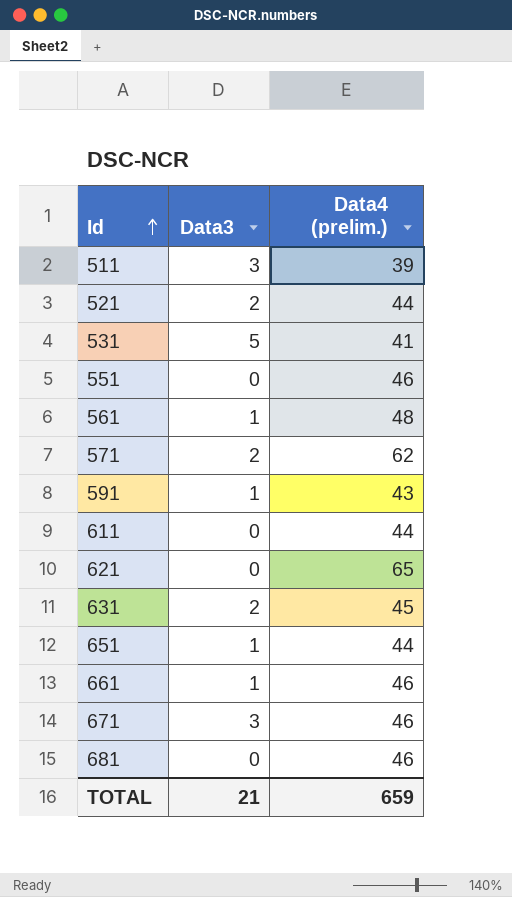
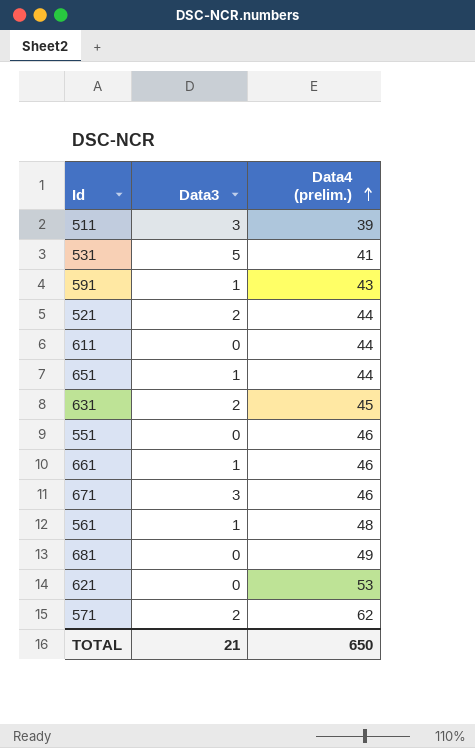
row order: Id ascending -> Data4 (prelim.) ascending
681 | Data4 (prelim.): 46 -> 49
621 | Data4 (prelim.): 65 -> 53
TOTAL | Data4 (prelim.): 659 -> 650

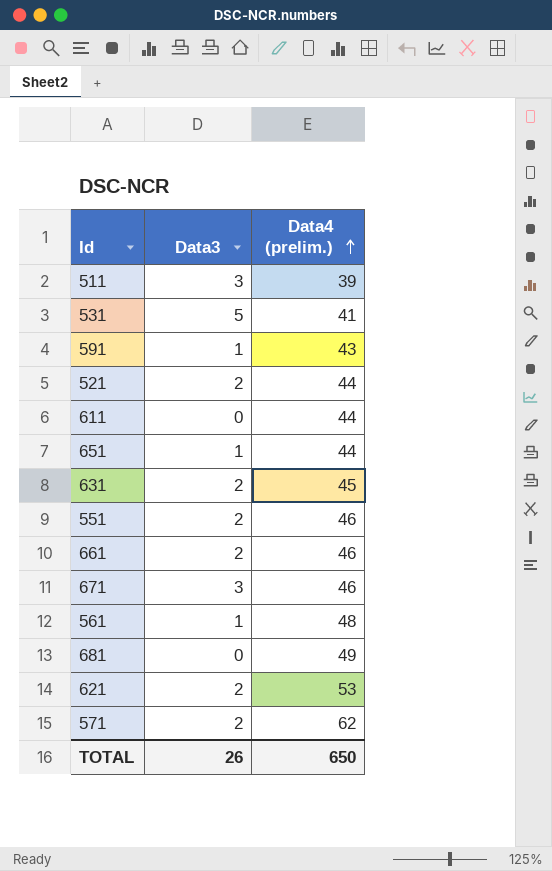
551 | Data3: 0 -> 2
661 | Data3: 1 -> 2
621 | Data3: 0 -> 2
TOTAL | Data3: 21 -> 26

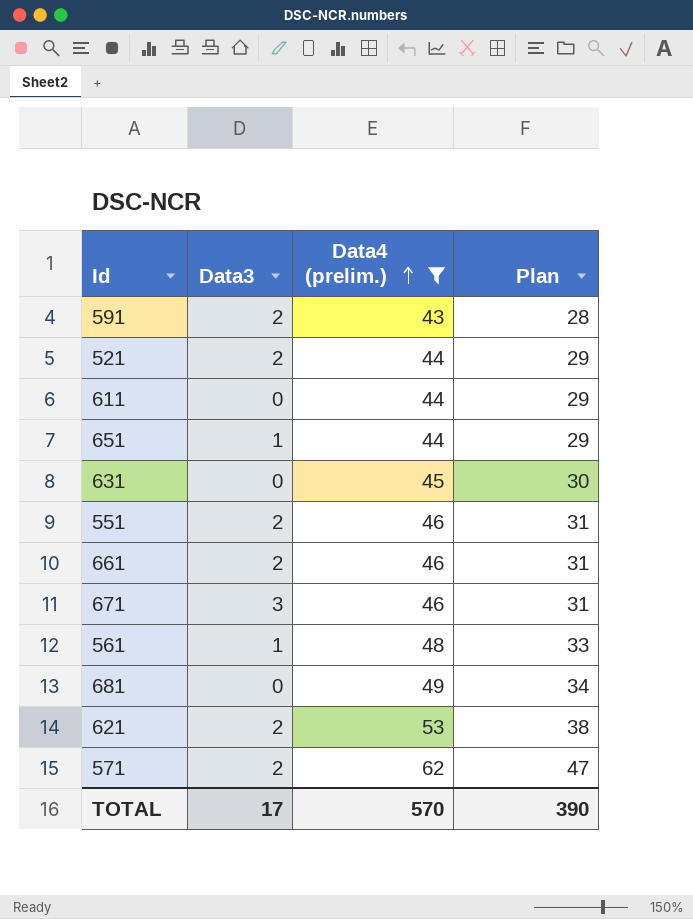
filter: none -> Data4 (prelim.) >= 43
column Plan | formula: none -> [Data4 (prelim.)] - 15
591 | Data3: 1 -> 2
631 | Data3: 2 -> 0
TOTAL | Data3: 26 -> 17
TOTAL | Data4 (prelim.): 650 -> 570

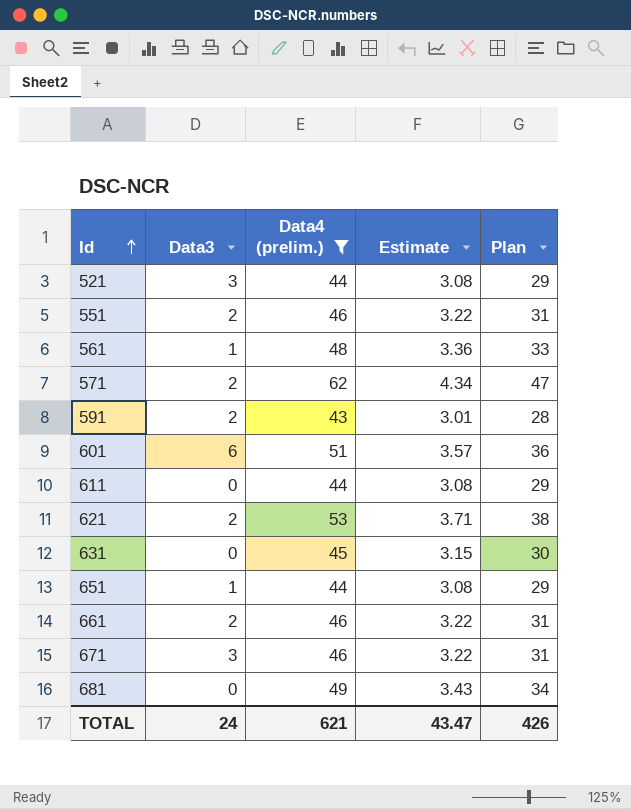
row order: Data4 (prelim.) ascending -> Id ascending
column Estimate | formula: none -> [Data4 (prelim.)] * 0.07
521 | Data3: 2 -> 3
row 601: none -> 6 | 51 | 3.57 | 36
TOTAL | Data3: 17 -> 24
TOTAL | Data4 (prelim.): 570 -> 621
TOTAL | Plan: 390 -> 426

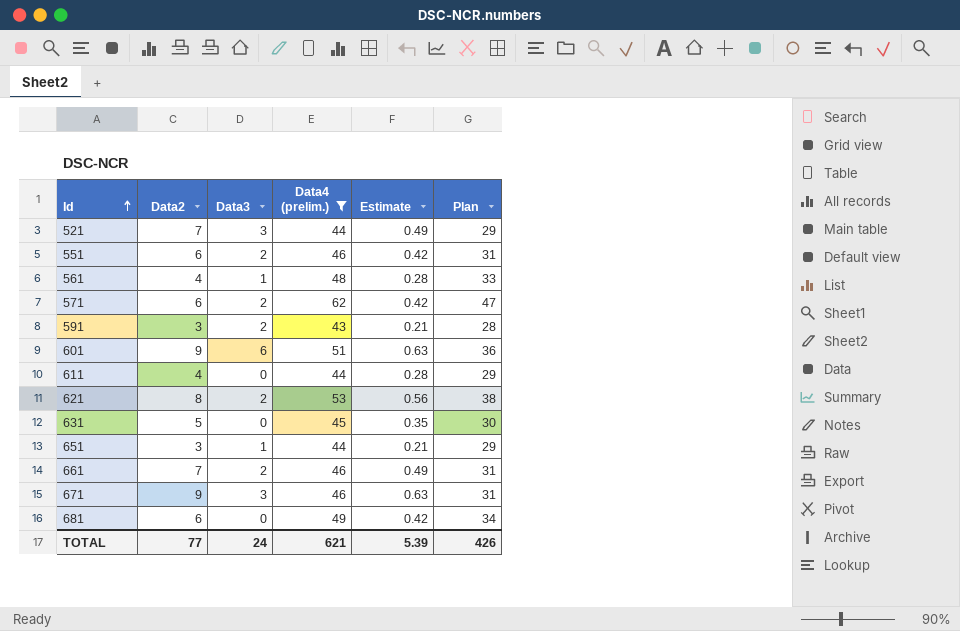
column Data2 | position: none -> 2
column Estimate | formula: [Data4 (prelim.)] * 0.07 -> [Data2] * 0.07
TOTAL | Estimate: 43.47 -> 5.39

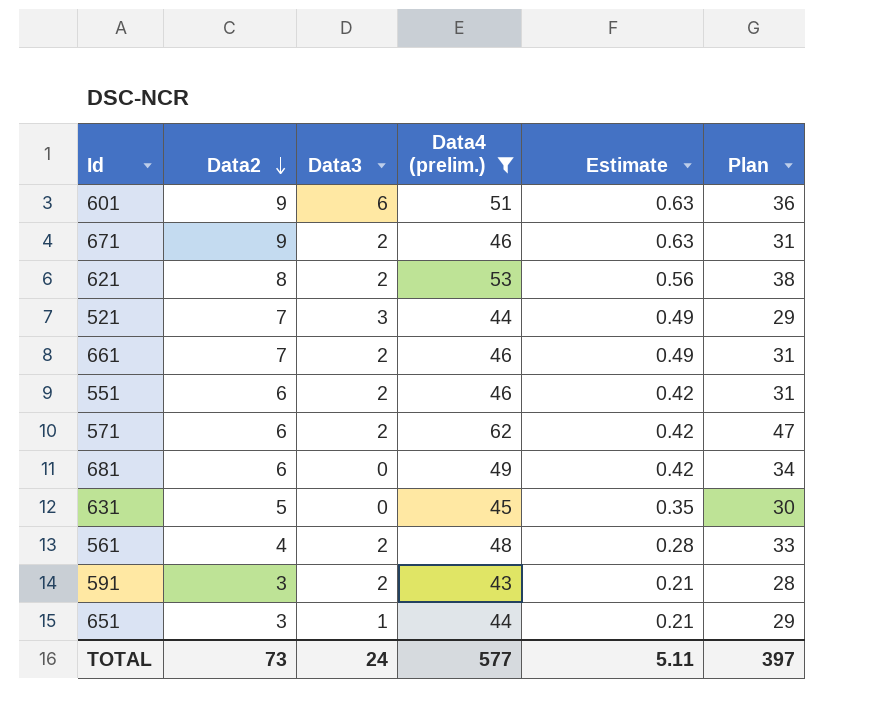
row order: Id ascending -> Data2 descending
row 611: 4 | 0 | 44 | 0.28 | 29 -> none
671 | Data3: 3 -> 2
561 | Data3: 1 -> 2
TOTAL | Data2: 77 -> 73
TOTAL | Data4 (prelim.): 621 -> 577
TOTAL | Estimate: 5.39 -> 5.11
TOTAL | Plan: 426 -> 397

